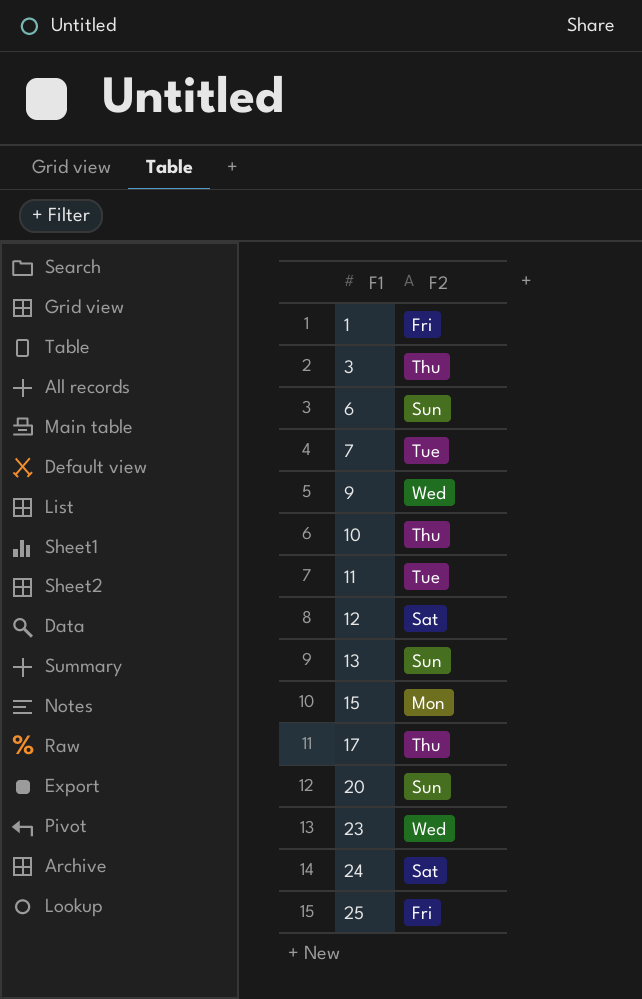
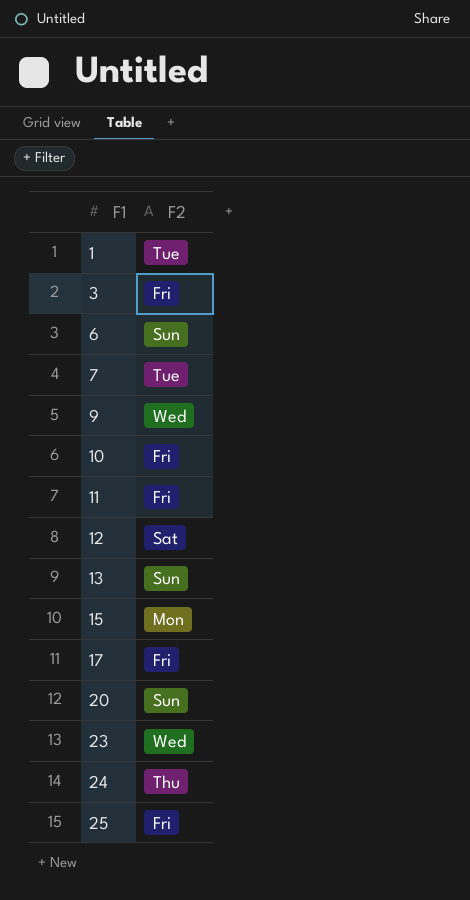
1 | F2: Fri -> Tue
3 | F2: Thu -> Fri
10 | F2: Thu -> Fri
11 | F2: Tue -> Fri
17 | F2: Thu -> Fri
24 | F2: Sat -> Thu

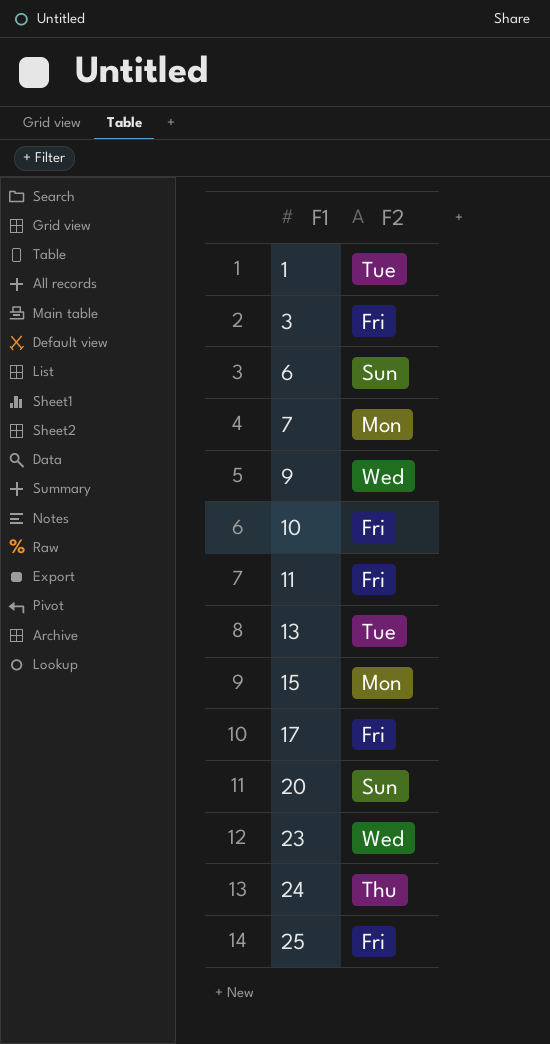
row 12: Sat -> none
7 | F2: Tue -> Mon
13 | F2: Sun -> Tue

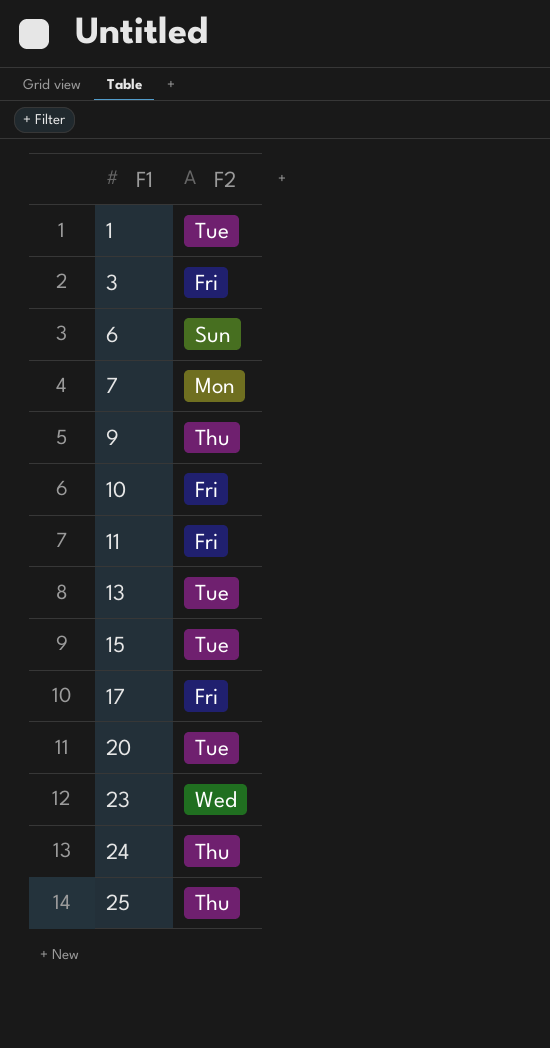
9 | F2: Wed -> Thu
15 | F2: Mon -> Tue
20 | F2: Sun -> Tue
25 | F2: Fri -> Thu

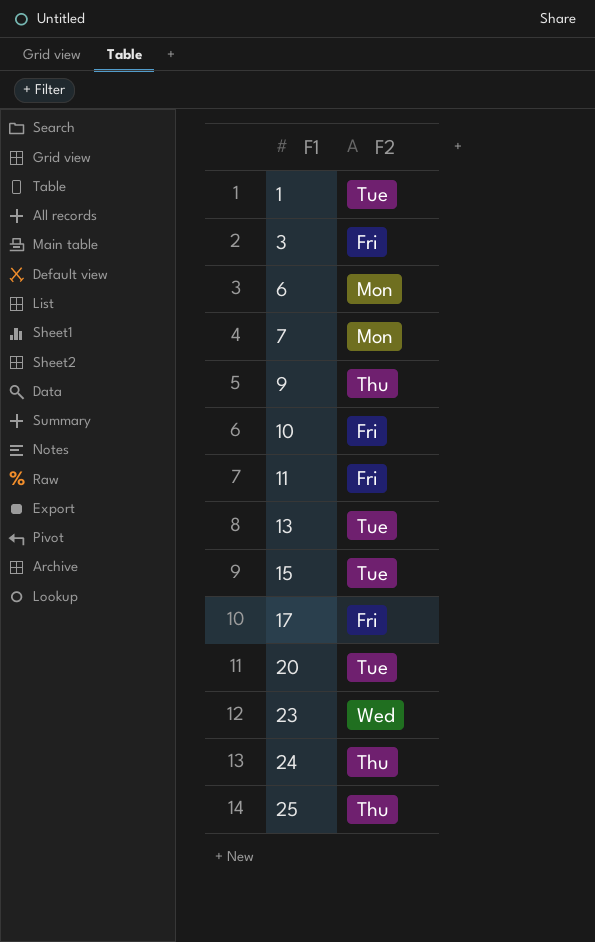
6 | F2: Sun -> Mon

